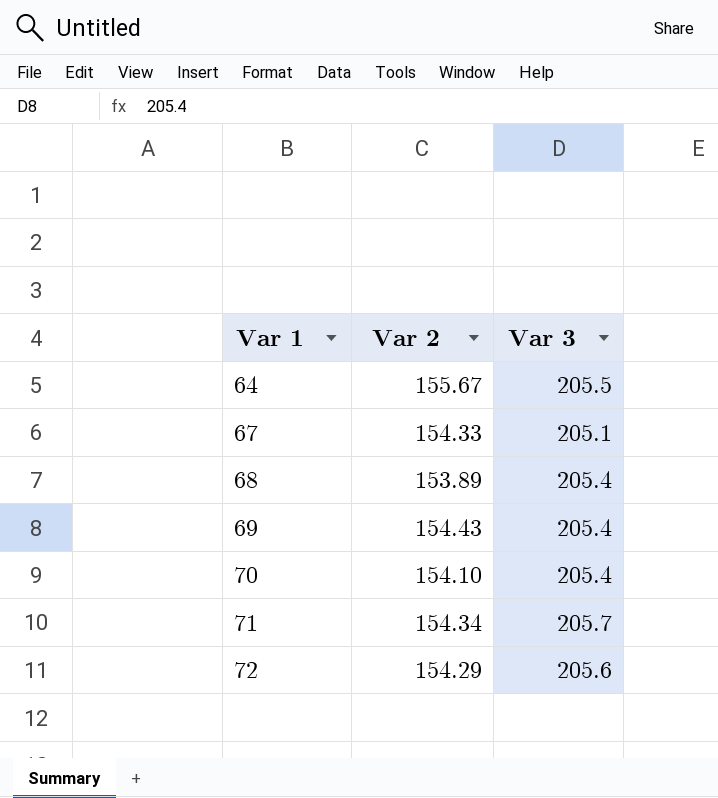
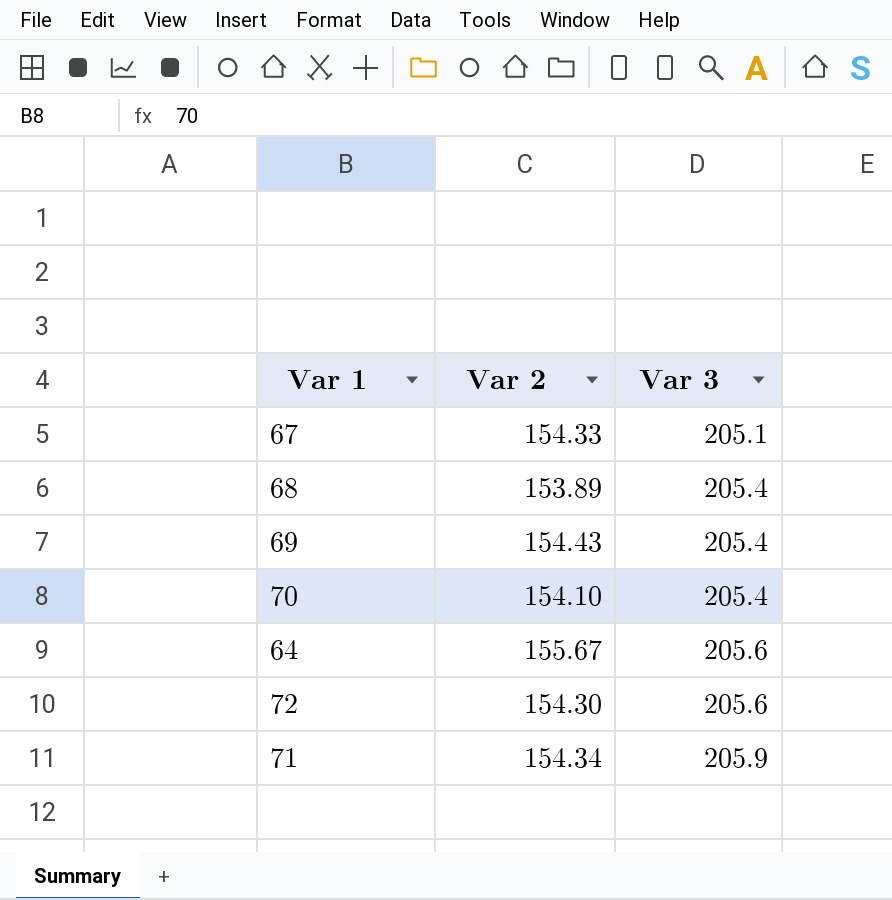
row order: Var 1 ascending -> Var 3 ascending
64 | Var 3: 205.5 -> 205.6
72 | Var 2: 154.29 -> 154.30
71 | Var 3: 205.7 -> 205.9

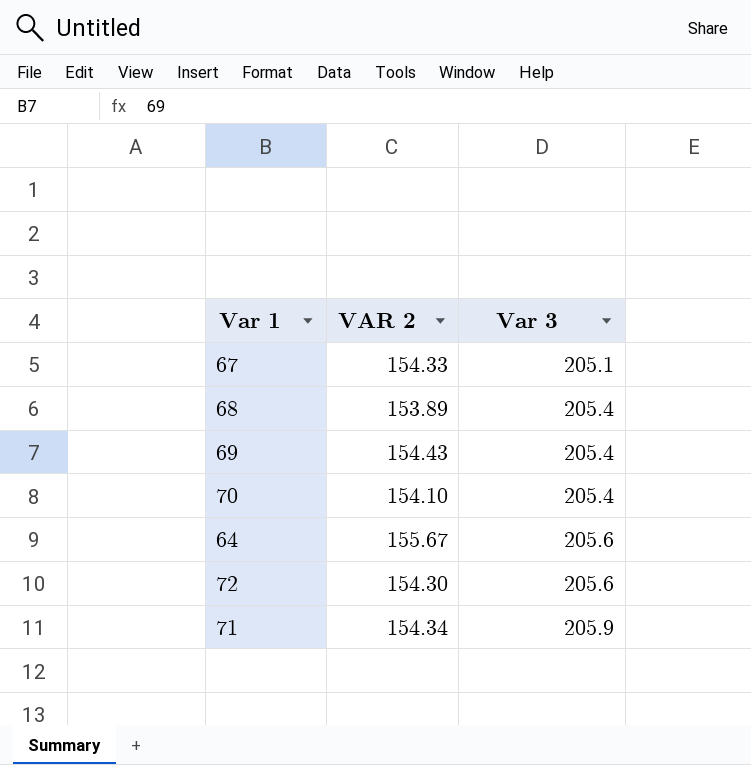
column name: Var 2 -> VAR 2

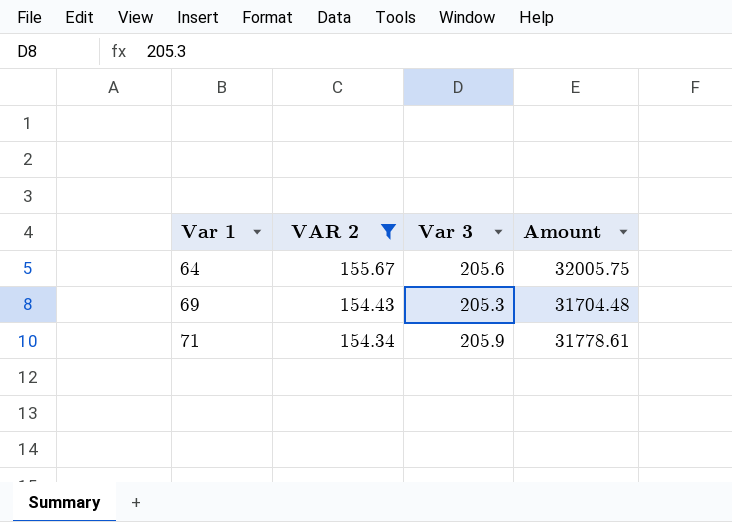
filter: none -> VAR 2 >= 154.34
row order: Var 3 ascending -> Var 1 ascending
column Amount | formula: none -> [VAR 2] * [Var 3]
69 | Var 3: 205.4 -> 205.3

